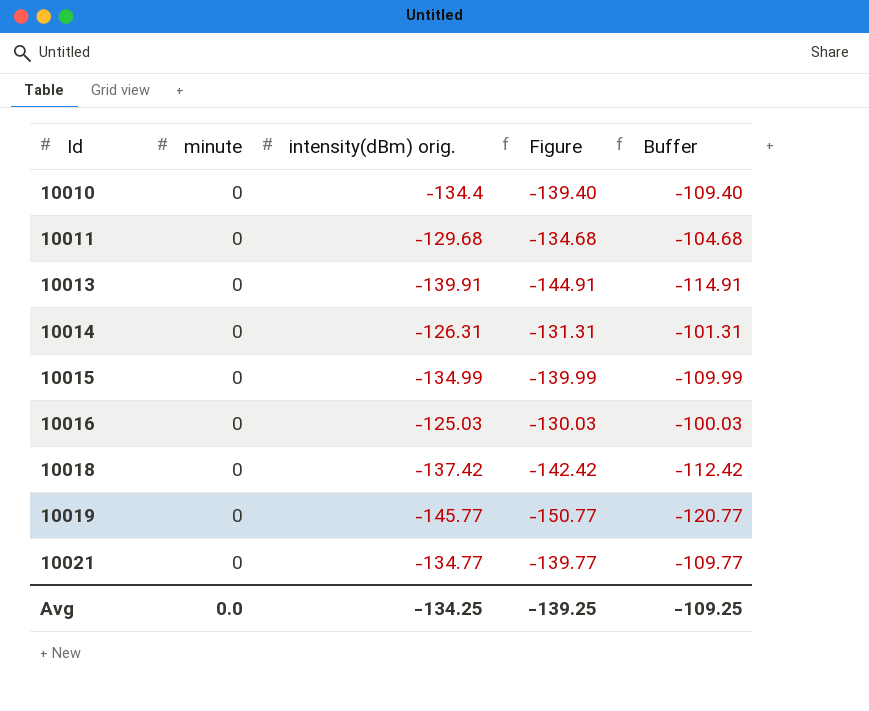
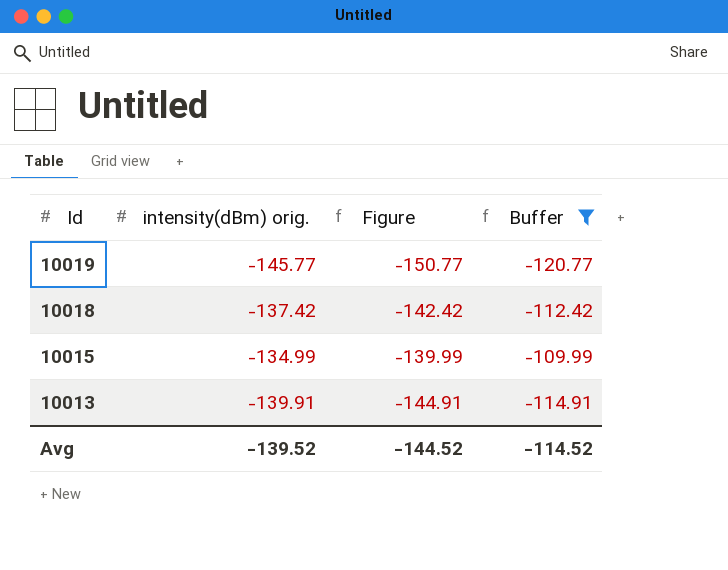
filter: none -> Buffer <= -109.99
row order: Id ascending -> Id descending
column minute | position: 2 -> none
Avg | intensity(dBm) orig.: -134.25 -> -139.52
Avg | Figure: -139.25 -> -144.52
Avg | Buffer: -109.25 -> -114.52

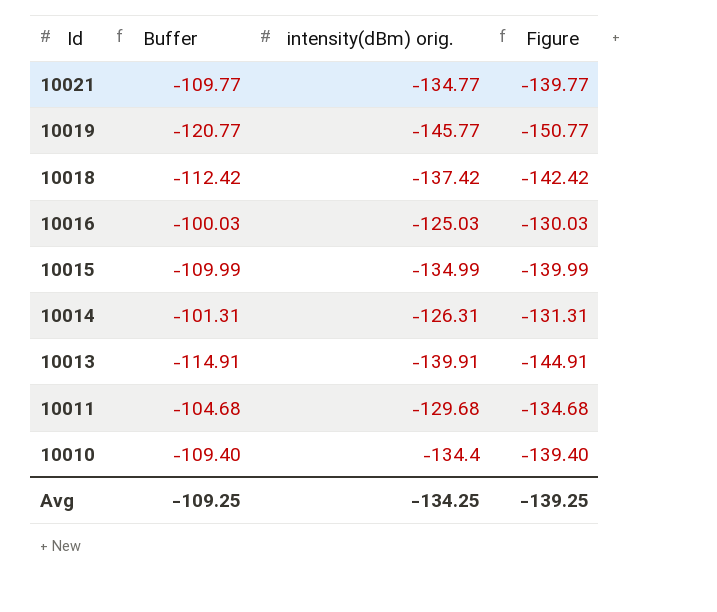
filter: Buffer <= -109.99 -> none
column Buffer | position: 4 -> 2
Avg | Buffer: -114.52 -> -109.25
Avg | intensity(dBm) orig.: -139.52 -> -134.25
Avg | Figure: -144.52 -> -139.25

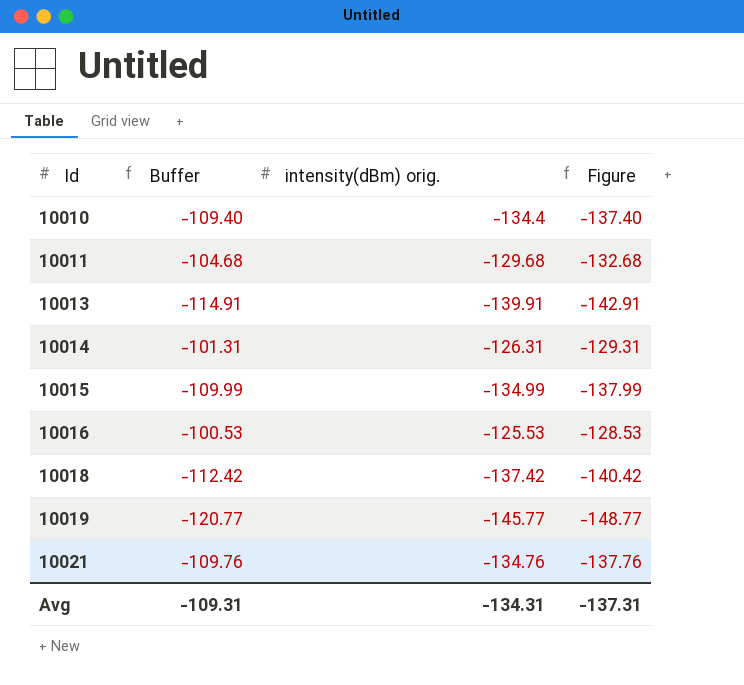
row order: Id descending -> Id ascending
column Figure | formula: [intensity(dBm) orig.] - 5 -> [intensity(dBm) orig.] - 3
10016 | Buffer: -100.03 -> -100.53
10016 | intensity(dBm) orig.: -125.03 -> -125.53
10021 | Buffer: -109.77 -> -109.76
10021 | intensity(dBm) orig.: -134.77 -> -134.76
Avg | Buffer: -109.25 -> -109.31
Avg | intensity(dBm) orig.: -134.25 -> -134.31
Avg | Figure: -139.25 -> -137.31

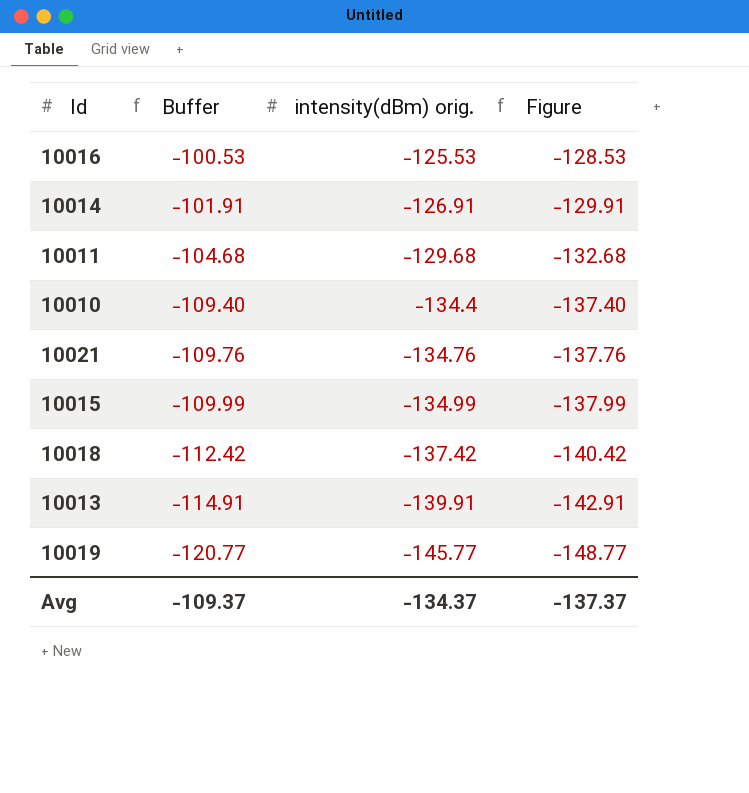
row order: Id ascending -> Buffer descending
10014 | Buffer: -101.31 -> -101.91
10014 | intensity(dBm) orig.: -126.31 -> -126.91
10014 | Figure: -129.31 -> -129.91
Avg | Buffer: -109.31 -> -109.37
Avg | intensity(dBm) orig.: -134.31 -> -134.37
Avg | Figure: -137.31 -> -137.37

